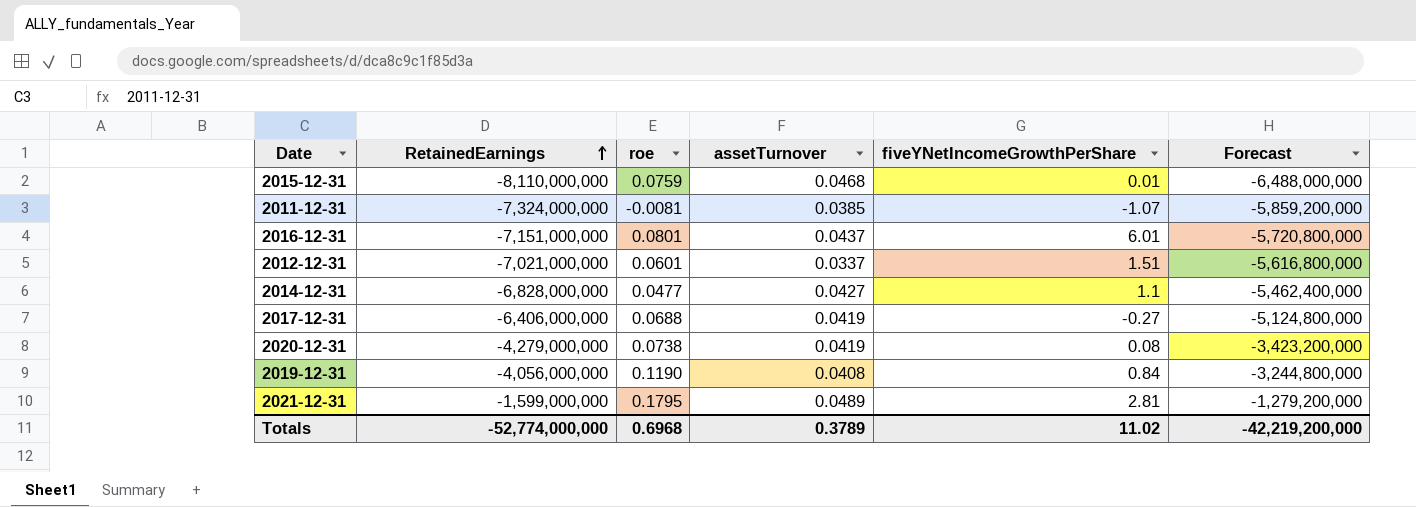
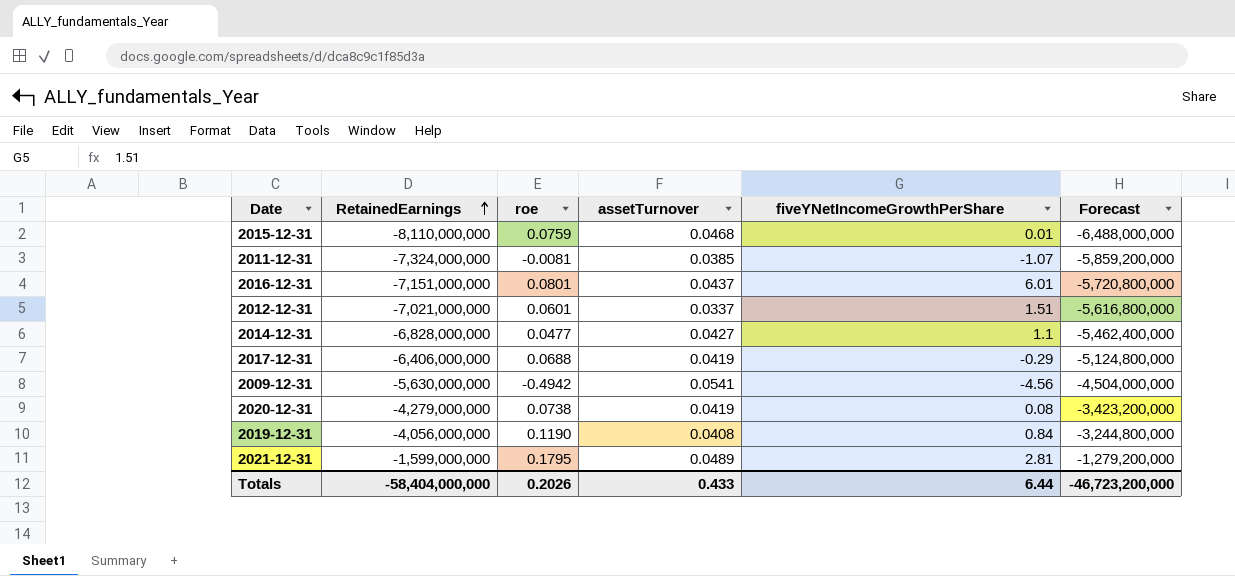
2017-12-31 | fiveYNetIncomeGrowthPerShare: -0.27 -> -0.29
row 2009-12-31: none -> -5,630,000,000 | -0.4942 | 0.0541 | -4.56 | -4,504,000,000
Totals | RetainedEarnings: -52,774,000,000 -> -58,404,000,000
Totals | roe: 0.6968 -> 0.2026
Totals | assetTurnover: 0.3789 -> 0.433
Totals | fiveYNetIncomeGrowthPerShare: 11.02 -> 6.44
Totals | Forecast: -42,219,200,000 -> -46,723,200,000

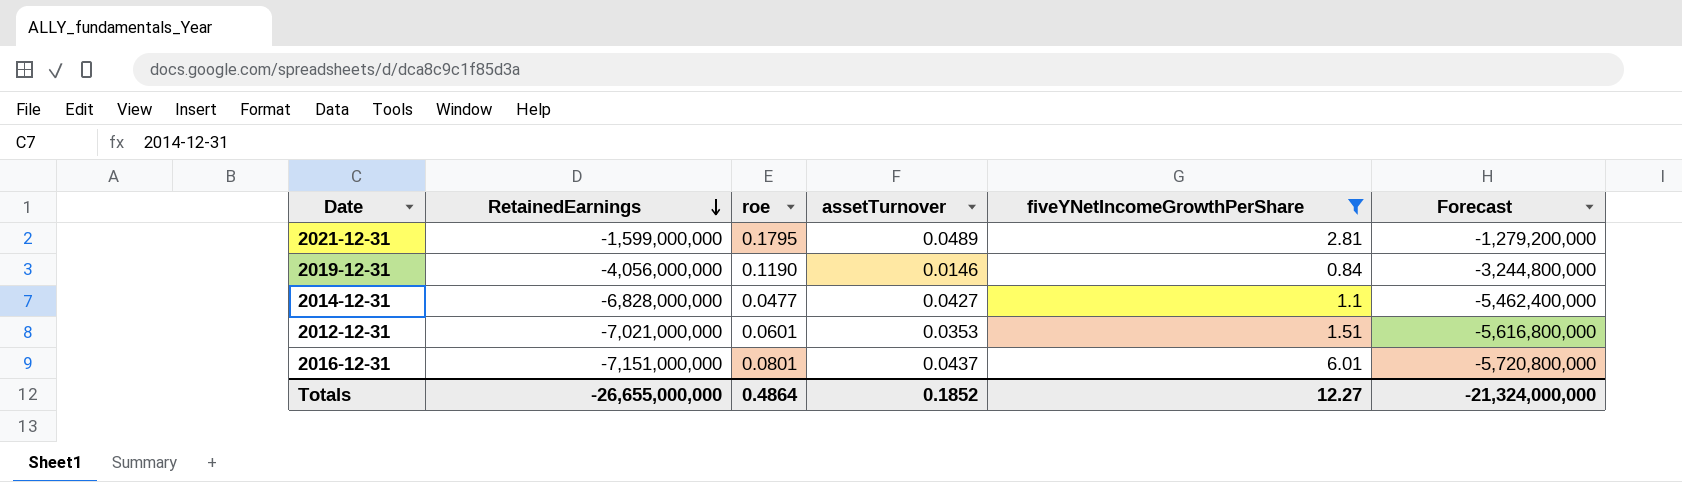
filter: none -> fiveYNetIncomeGrowthPerShare >= 0.84
row order: RetainedEarnings ascending -> RetainedEarnings descending
2019-12-31 | assetTurnover: 0.0408 -> 0.0146
2012-12-31 | assetTurnover: 0.0337 -> 0.0353
Totals | RetainedEarnings: -58,404,000,000 -> -26,655,000,000
Totals | roe: 0.2026 -> 0.4864
Totals | assetTurnover: 0.433 -> 0.1852
Totals | fiveYNetIncomeGrowthPerShare: 6.44 -> 12.27
Totals | Forecast: -46,723,200,000 -> -21,324,000,000

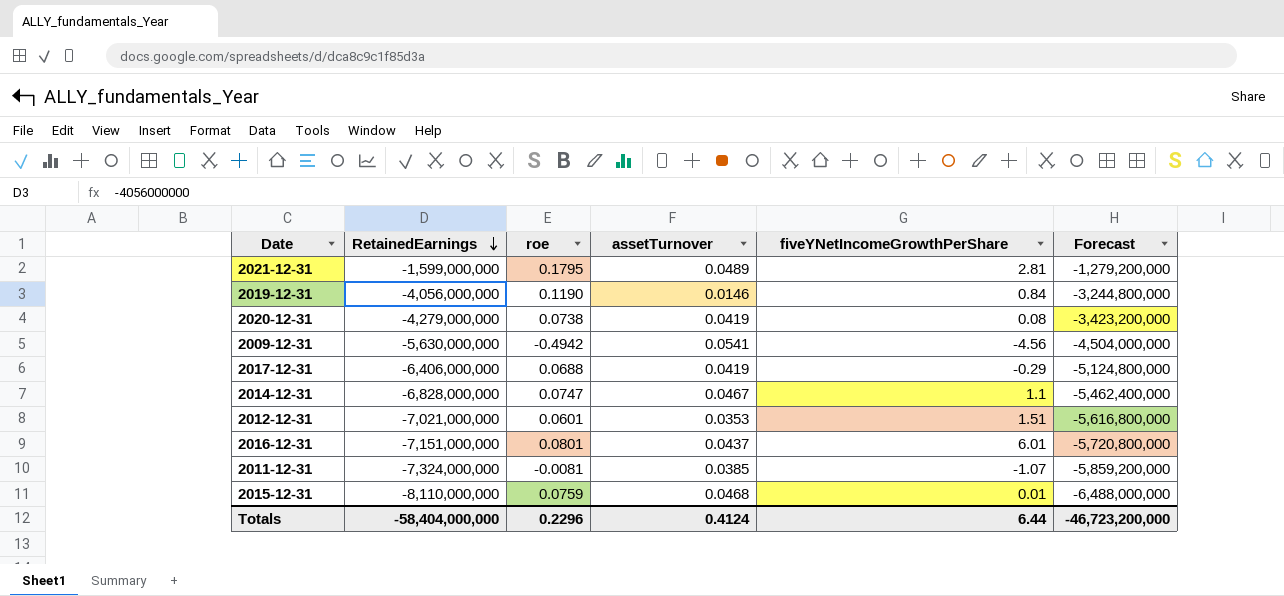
filter: fiveYNetIncomeGrowthPerShare >= 0.84 -> none
2014-12-31 | roe: 0.0477 -> 0.0747
2014-12-31 | assetTurnover: 0.0427 -> 0.0467
Totals | RetainedEarnings: -26,655,000,000 -> -58,404,000,000
Totals | roe: 0.4864 -> 0.2296
Totals | assetTurnover: 0.1852 -> 0.4124
Totals | fiveYNetIncomeGrowthPerShare: 12.27 -> 6.44
Totals | Forecast: -21,324,000,000 -> -46,723,200,000

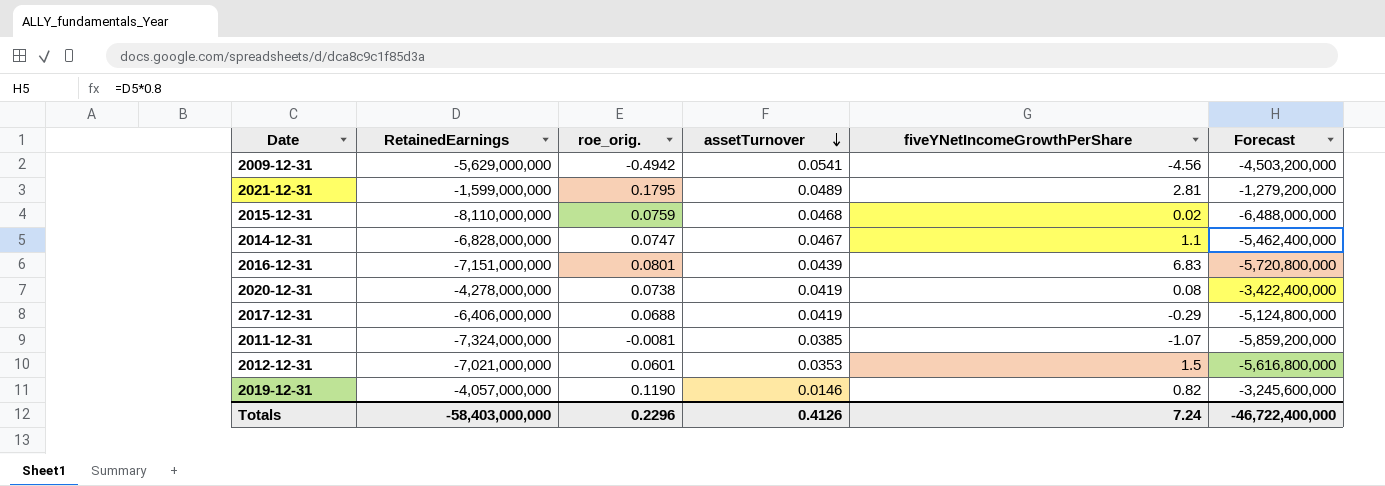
row order: RetainedEarnings descending -> assetTurnover descending
column name: roe -> roe_orig.
2009-12-31 | RetainedEarnings: -5,630,000,000 -> -5,629,000,000
2009-12-31 | Forecast: -4,504,000,000 -> -4,503,200,000
2015-12-31 | fiveYNetIncomeGrowthPerShare: 0.01 -> 0.02
2016-12-31 | assetTurnover: 0.0437 -> 0.0439
2016-12-31 | fiveYNetIncomeGrowthPerShare: 6.01 -> 6.83
2020-12-31 | RetainedEarnings: -4,279,000,000 -> -4,278,000,000
2020-12-31 | Forecast: -3,423,200,000 -> -3,422,400,000
2012-12-31 | fiveYNetIncomeGrowthPerShare: 1.51 -> 1.5
2019-12-31 | RetainedEarnings: -4,056,000,000 -> -4,057,000,000
2019-12-31 | fiveYNetIncomeGrowthPerShare: 0.84 -> 0.82
2019-12-31 | Forecast: -3,244,800,000 -> -3,245,600,000
Totals | RetainedEarnings: -58,404,000,000 -> -58,403,000,000
Totals | assetTurnover: 0.4124 -> 0.4126
Totals | fiveYNetIncomeGrowthPerShare: 6.44 -> 7.24
Totals | Forecast: -46,723,200,000 -> -46,722,400,000

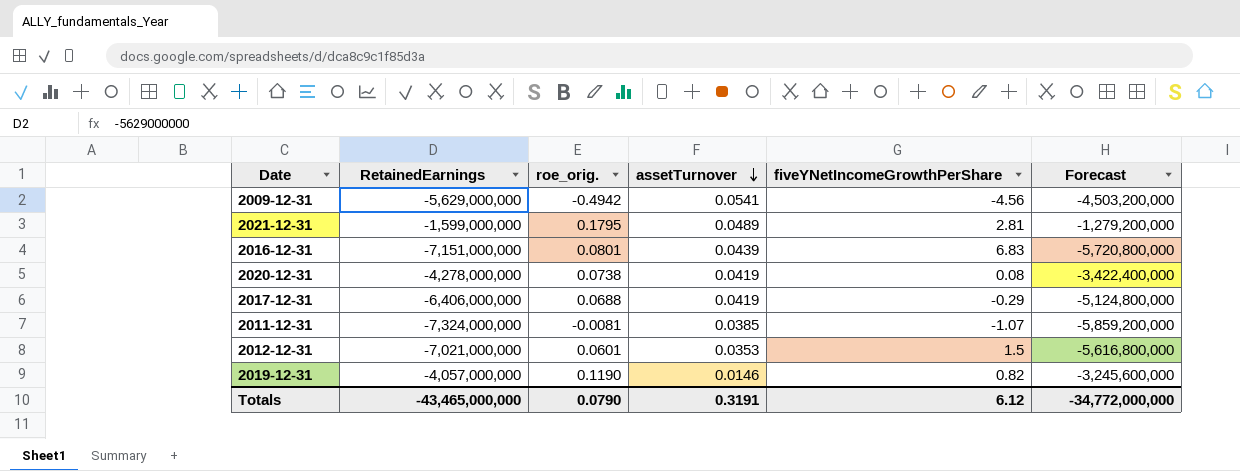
row 2015-12-31: -8,110,000,000 | 0.0759 | 0.0468 | 0.02 | -6,488,000,000 -> none
row 2014-12-31: -6,828,000,000 | 0.0747 | 0.0467 | 1.1 | -5,462,400,000 -> none
Totals | RetainedEarnings: -58,403,000,000 -> -43,465,000,000
Totals | roe_orig.: 0.2296 -> 0.0790
Totals | assetTurnover: 0.4126 -> 0.3191
Totals | fiveYNetIncomeGrowthPerShare: 7.24 -> 6.12
Totals | Forecast: -46,722,400,000 -> -34,772,000,000

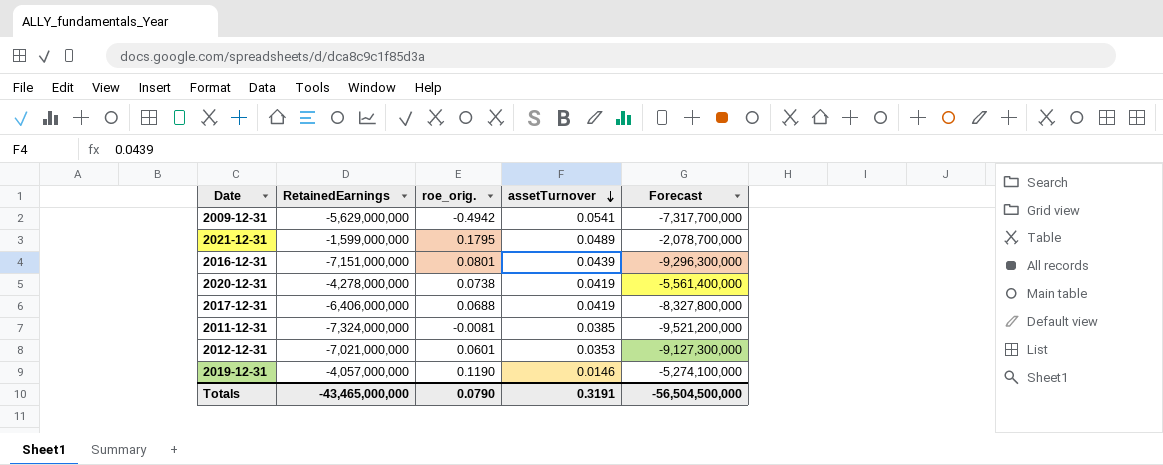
column fiveYNetIncomeGrowthPerShare | position: 5 -> none
column Forecast | formula: [RetainedEarnings] * 0.8 -> [RetainedEarnings] * 1.3
Totals | Forecast: -34,772,000,000 -> -56,504,500,000

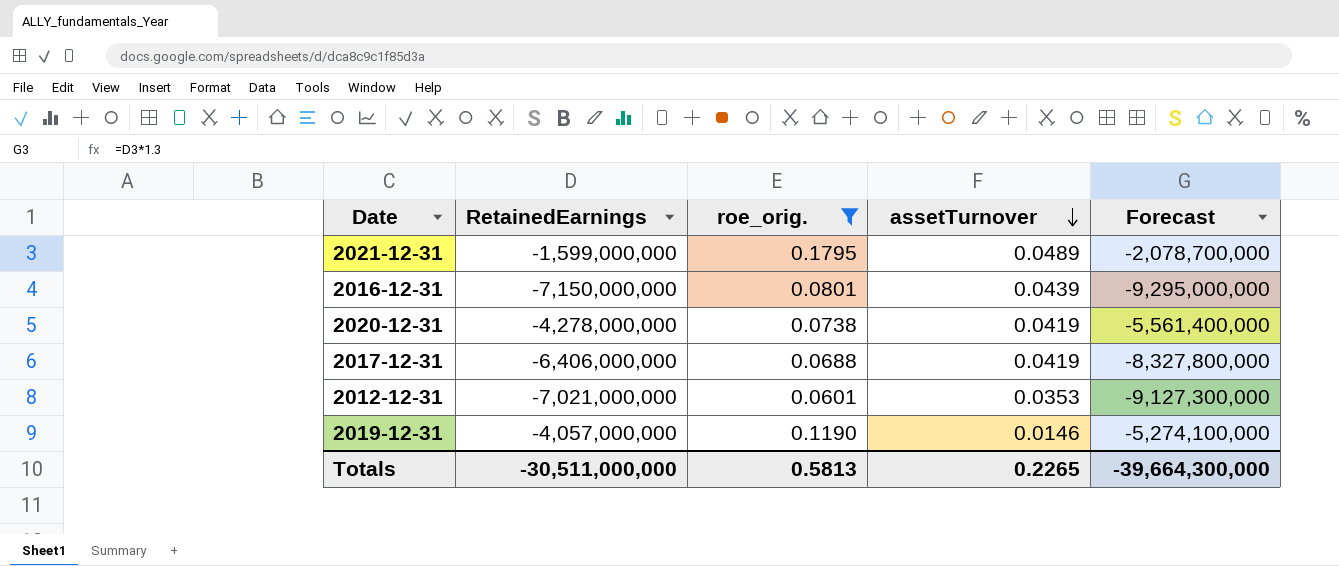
filter: none -> roe_orig. >= 0.0601
2016-12-31 | RetainedEarnings: -7,151,000,000 -> -7,150,000,000
2016-12-31 | Forecast: -9,296,300,000 -> -9,295,000,000
Totals | RetainedEarnings: -43,465,000,000 -> -30,511,000,000
Totals | roe_orig.: 0.0790 -> 0.5813
Totals | assetTurnover: 0.3191 -> 0.2265
Totals | Forecast: -56,504,500,000 -> -39,664,300,000

